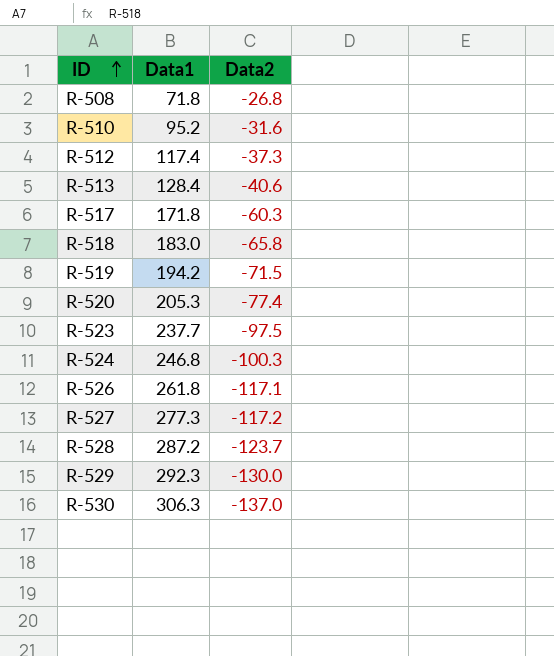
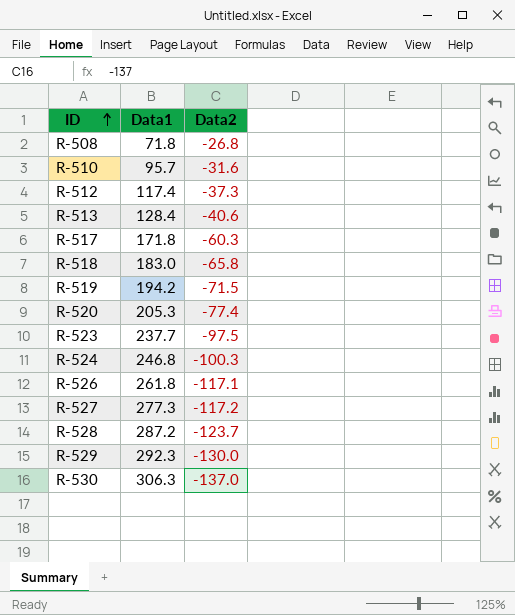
R-510 | Data1: 95.2 -> 95.7

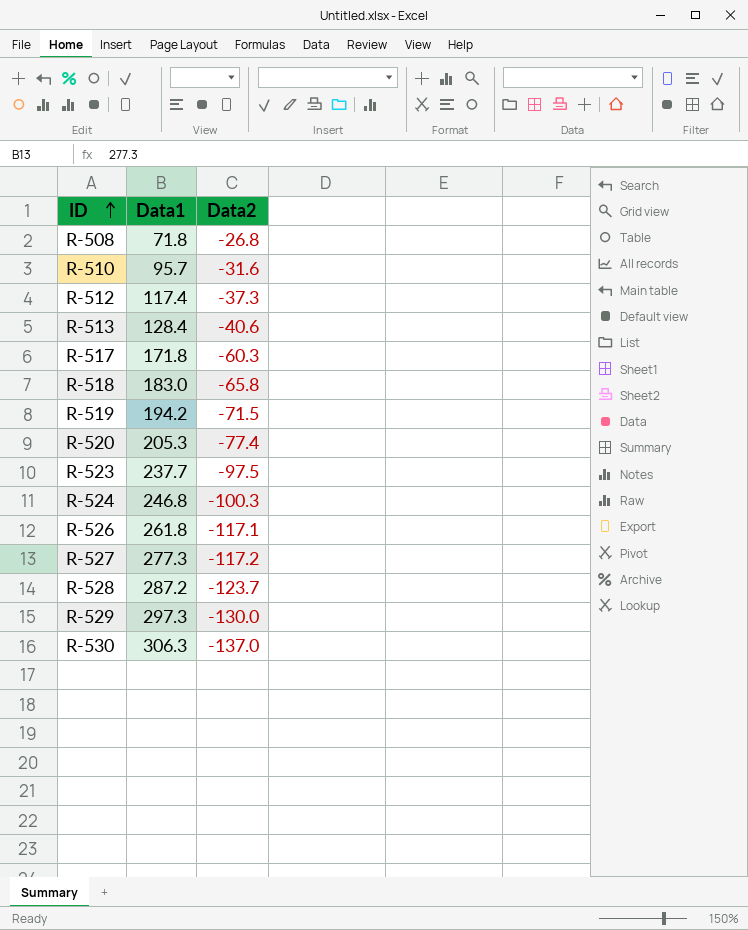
R-529 | Data1: 292.3 -> 297.3

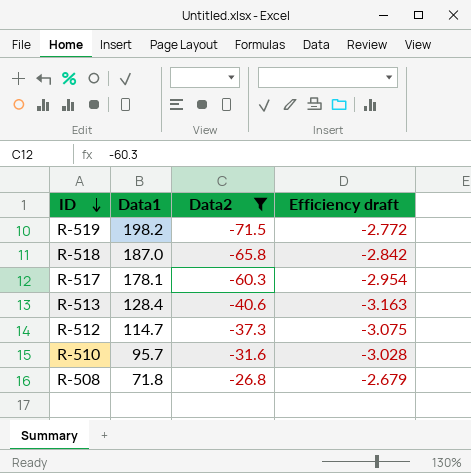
filter: none -> Data2 >= -71.5
row order: ID ascending -> ID descending
column Efficiency draft | formula: none -> [Data1] / [Data2]
R-519 | Data1: 194.2 -> 198.2
R-518 | Data1: 183.0 -> 187.0
R-517 | Data1: 171.8 -> 178.1
R-512 | Data1: 117.4 -> 114.7

